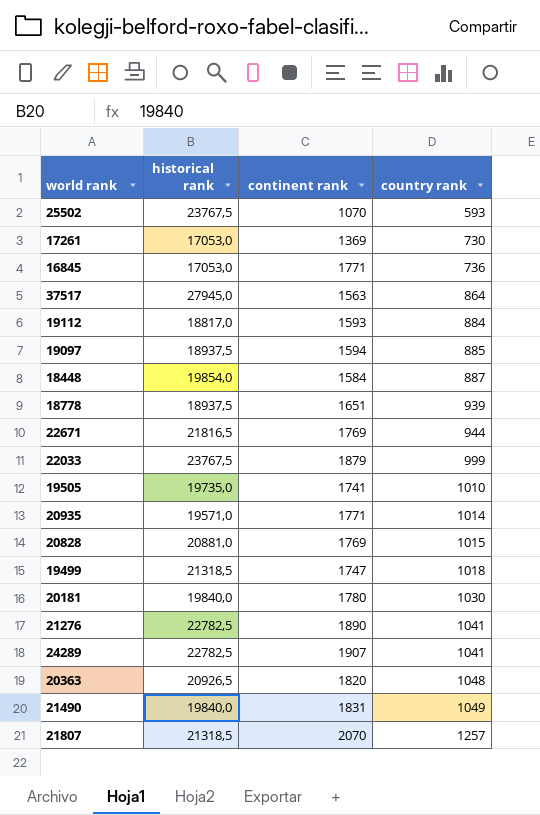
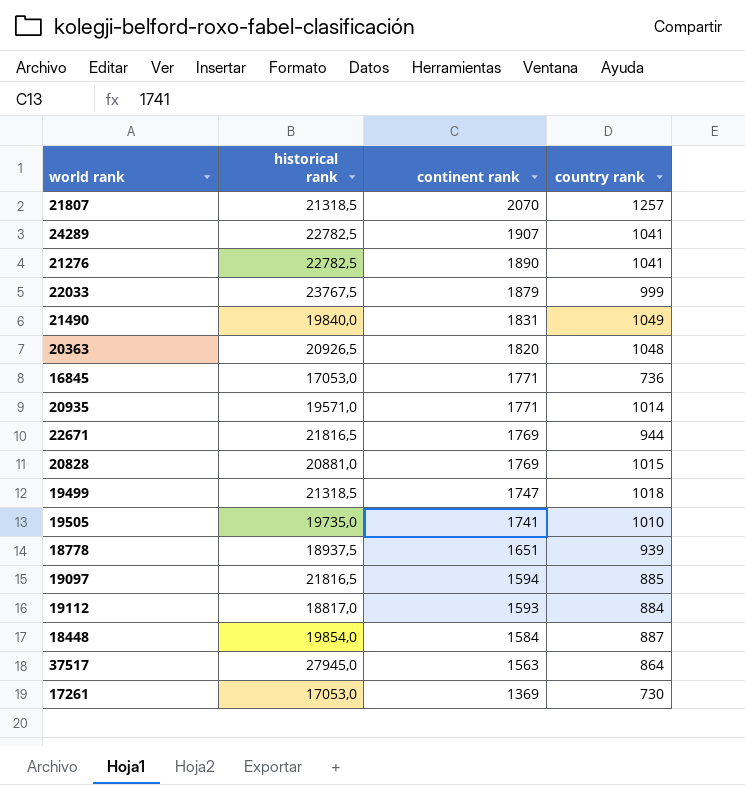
row order: country rank ascending -> continent rank descending
row 25502: 23767,5 | 1070 | 593 -> none
row 20181: 19840,0 | 1780 | 1030 -> none
19097 | historical rank: 18937,5 -> 21816,5

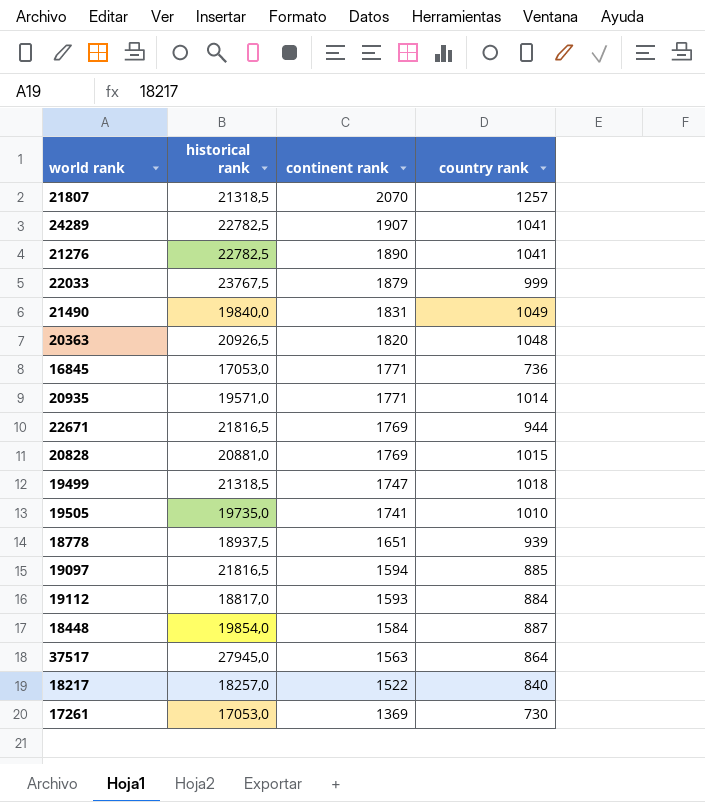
row 18217: none -> 18257,0 | 1522 | 840

